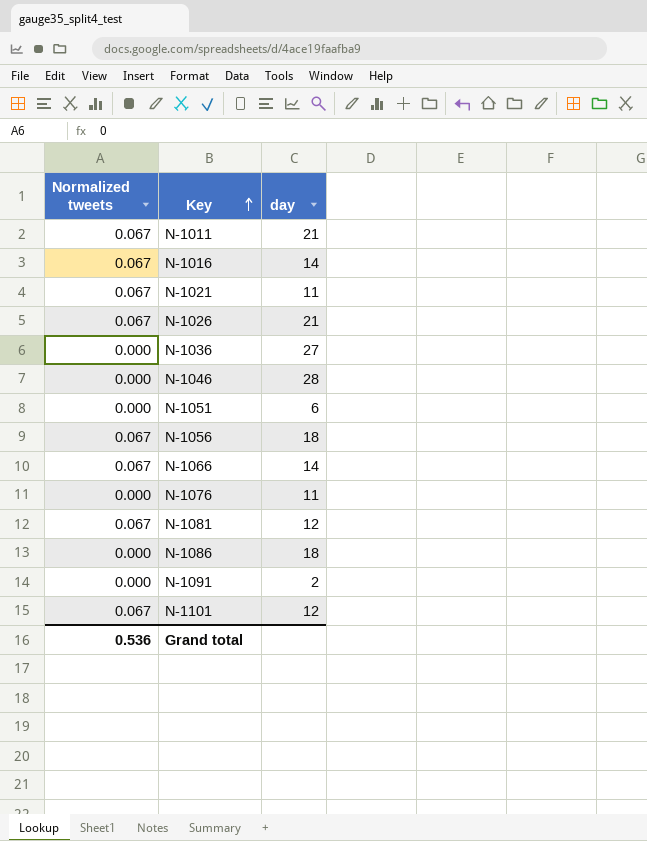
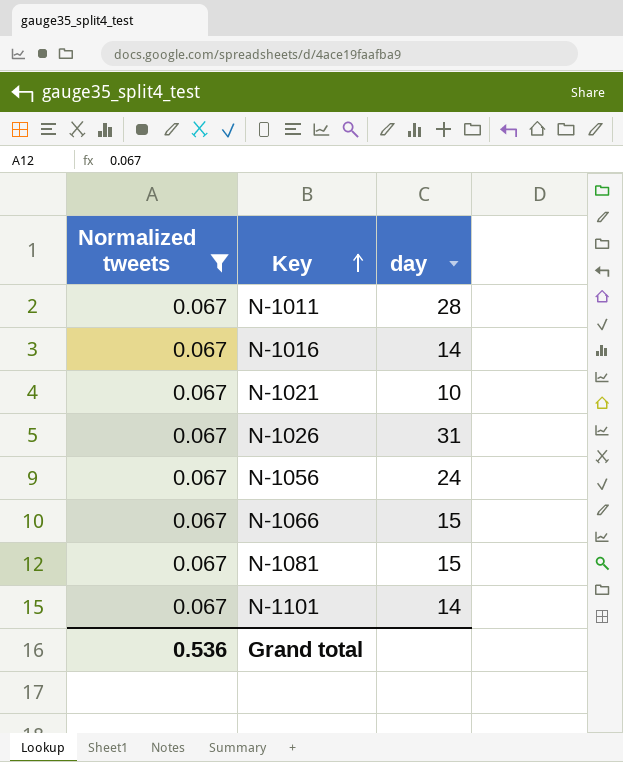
filter: none -> Normalized tweets = 0.067
N-1011 | day: 21 -> 28
N-1021 | day: 11 -> 10
N-1026 | day: 21 -> 31
N-1056 | day: 18 -> 24
N-1066 | day: 14 -> 15
N-1081 | day: 12 -> 15
N-1101 | day: 12 -> 14

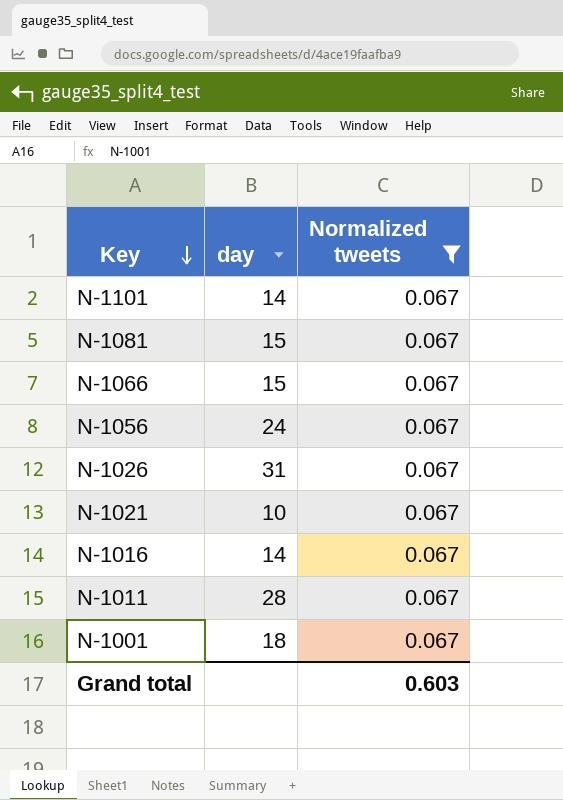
row order: Key ascending -> Key descending
column Normalized tweets | position: 1 -> 3
row N-1001: none -> 18 | 0.067
Grand total | Normalized tweets: 0.536 -> 0.603

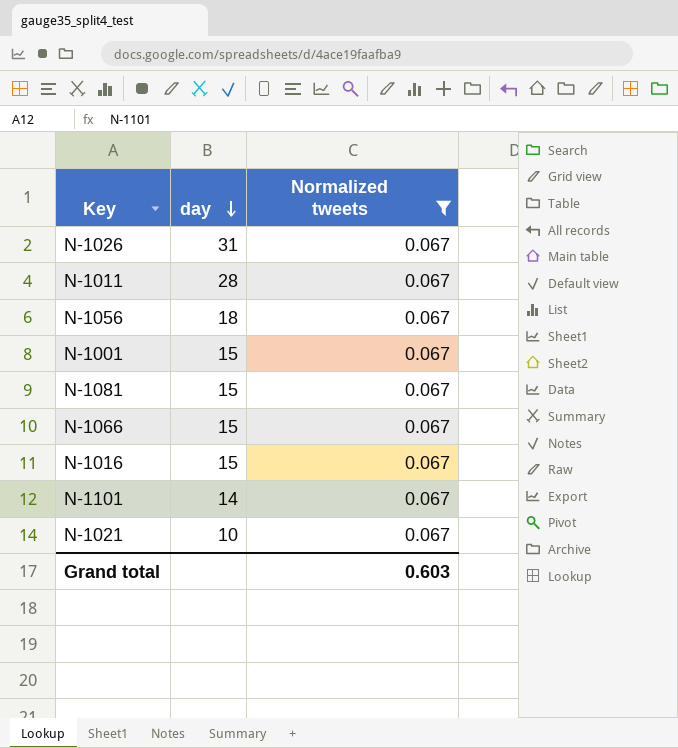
row order: Key descending -> day descending
N-1056 | day: 24 -> 18
N-1001 | day: 18 -> 15
N-1016 | day: 14 -> 15

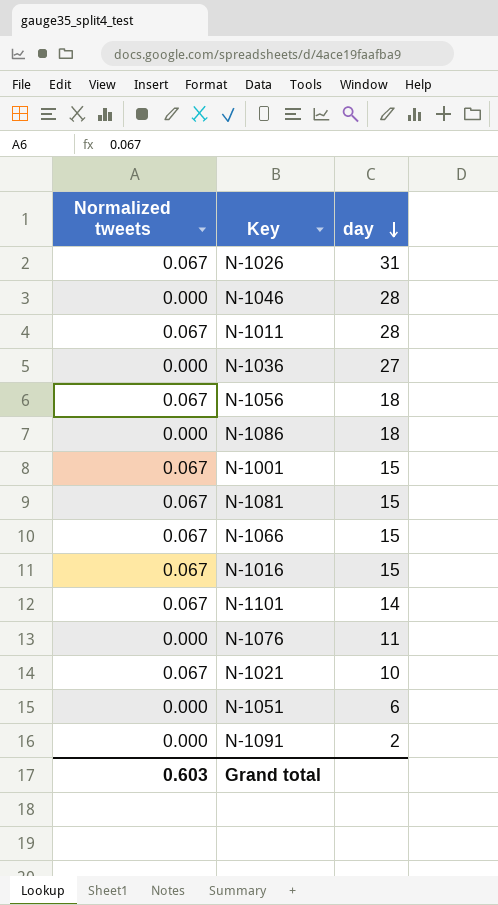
filter: Normalized tweets = 0.067 -> none
column Normalized tweets | position: 3 -> 1

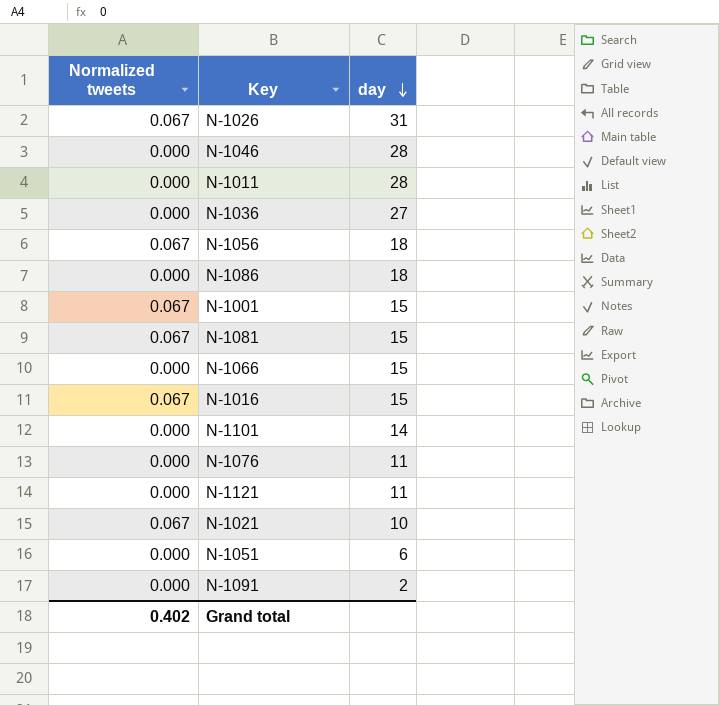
N-1011 | Normalized tweets: 0.067 -> 0.000
N-1066 | Normalized tweets: 0.067 -> 0.000
N-1101 | Normalized tweets: 0.067 -> 0.000
row N-1121: none -> 0.000 | 11
Grand total | Normalized tweets: 0.603 -> 0.402

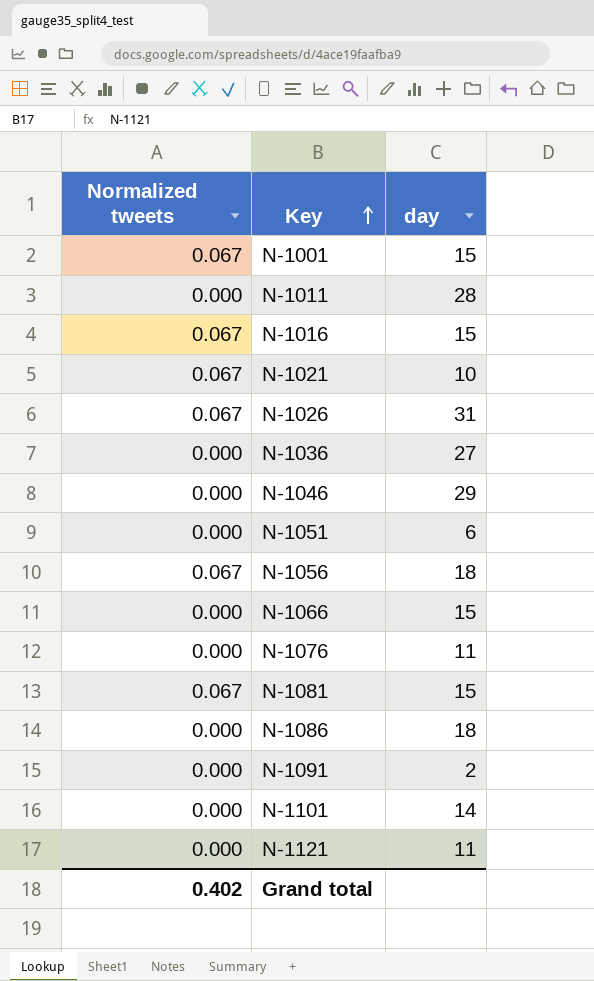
row order: day descending -> Key ascending
N-1046 | day: 28 -> 29

